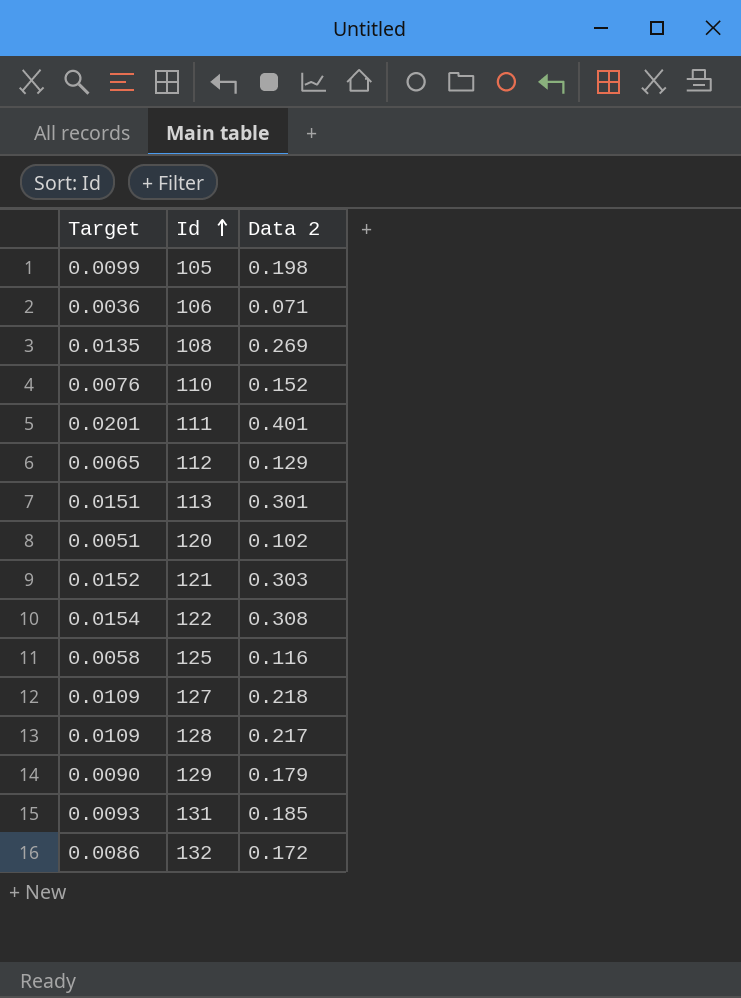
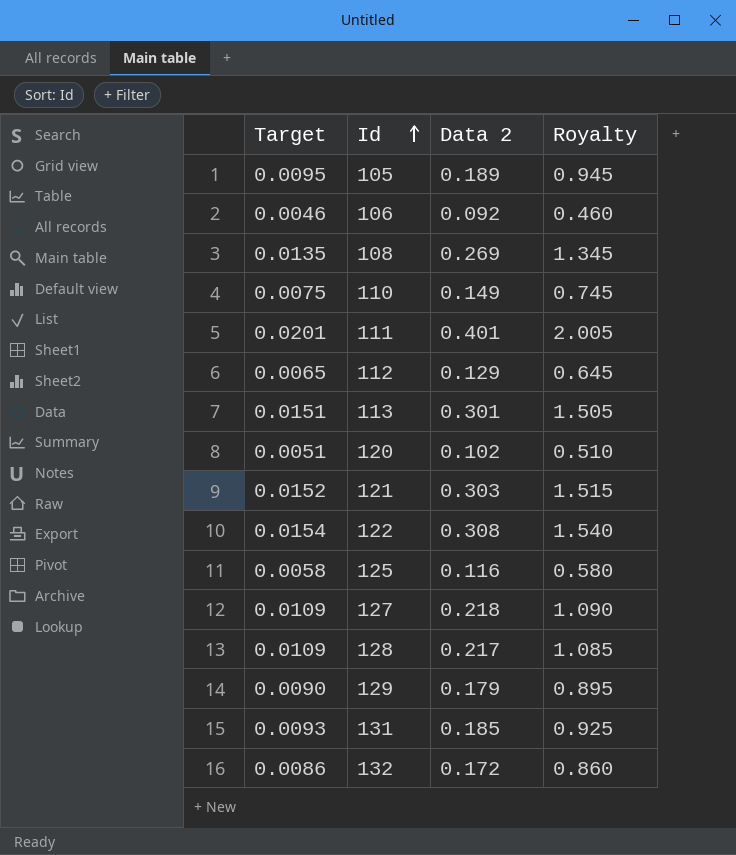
column Royalty | formula: none -> [Data 2] * 5
105 | Target: 0.0099 -> 0.0095
105 | Data 2: 0.198 -> 0.189
106 | Target: 0.0036 -> 0.0046
106 | Data 2: 0.071 -> 0.092
110 | Target: 0.0076 -> 0.0075
110 | Data 2: 0.152 -> 0.149

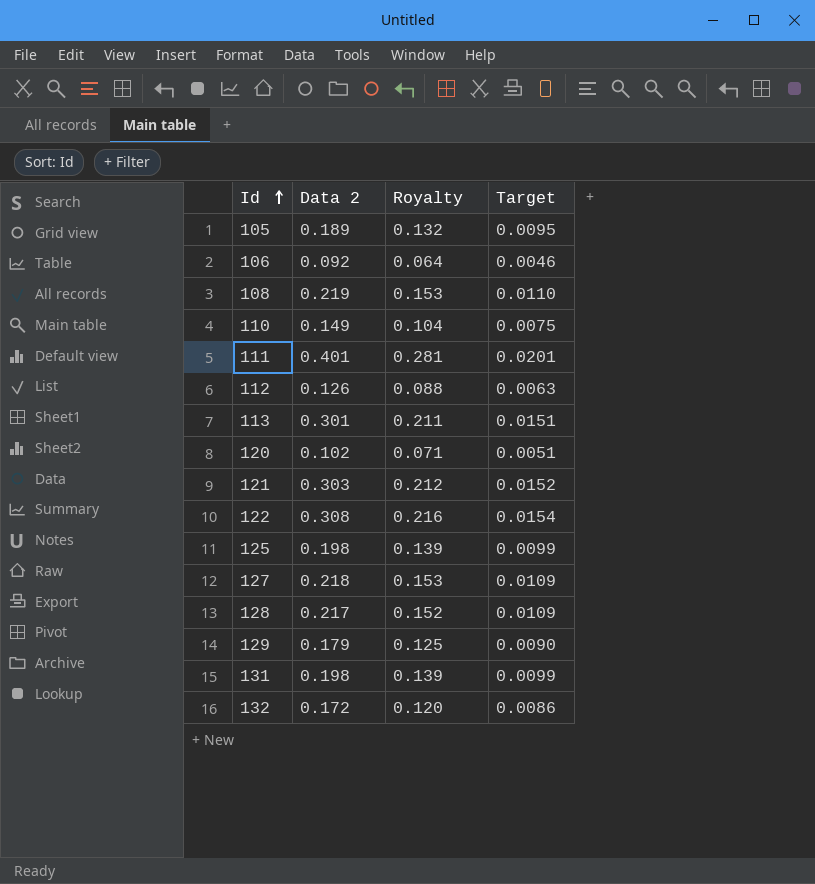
column Royalty | formula: [Data 2] * 5 -> [Data 2] * 0.7
column Target | position: 1 -> 4
108 | Data 2: 0.269 -> 0.219
108 | Target: 0.0135 -> 0.0110
112 | Data 2: 0.129 -> 0.126
112 | Target: 0.0065 -> 0.0063
125 | Data 2: 0.116 -> 0.198
125 | Target: 0.0058 -> 0.0099
131 | Data 2: 0.185 -> 0.198
131 | Target: 0.0093 -> 0.0099

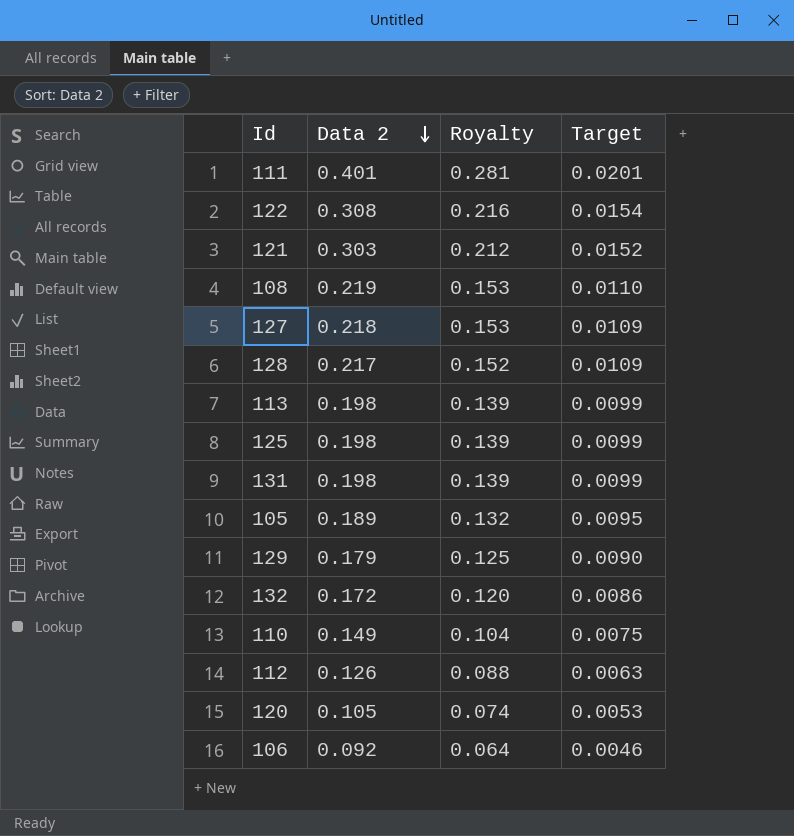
row order: Id ascending -> Data 2 descending
113 | Data 2: 0.301 -> 0.198
113 | Royalty: 0.211 -> 0.139
113 | Target: 0.0151 -> 0.0099
120 | Data 2: 0.102 -> 0.105
120 | Royalty: 0.071 -> 0.074
120 | Target: 0.0051 -> 0.0053

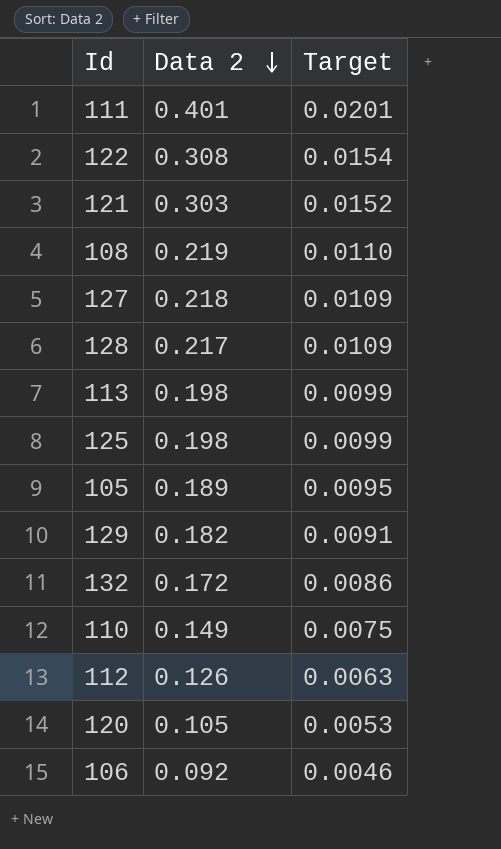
column Royalty | formula: [Data 2] * 0.7 -> none
row 131: 0.198 | 0.139 | 0.0099 -> none
129 | Data 2: 0.179 -> 0.182
129 | Target: 0.0090 -> 0.0091

